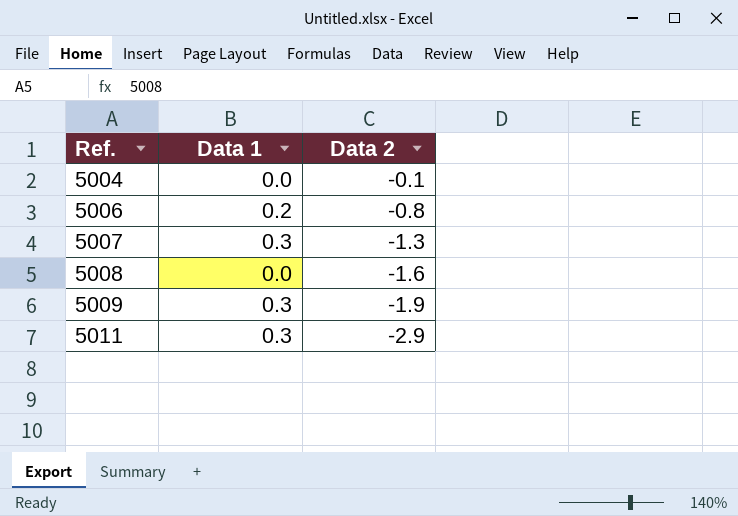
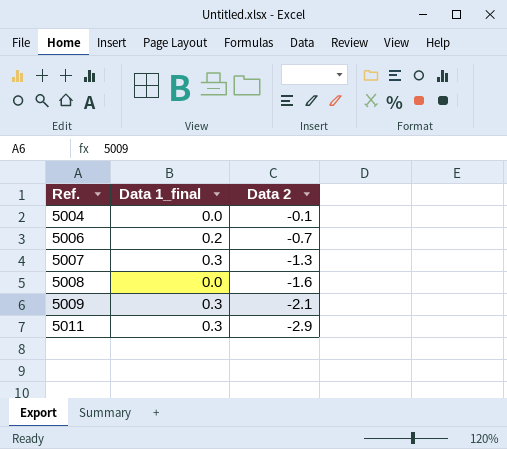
column name: Data 1 -> Data 1_final
5006 | Data 2: -0.8 -> -0.7
5009 | Data 2: -1.9 -> -2.1

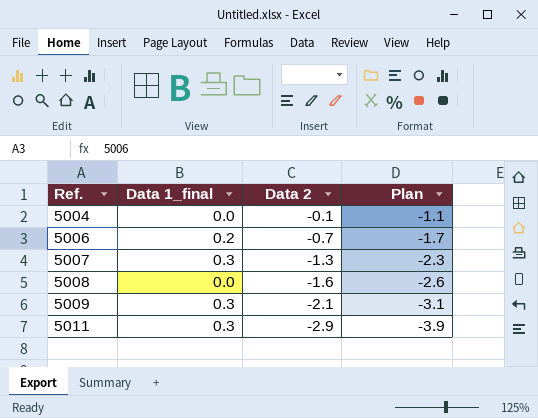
column Plan | formula: none -> [Data 2] - 1

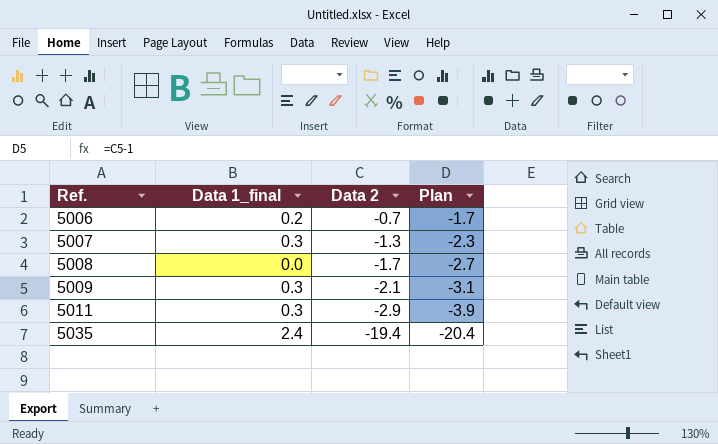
row 5004: 0.0 | -0.1 | -1.1 -> none
5008 | Data 2: -1.6 -> -1.7
5008 | Plan: -2.6 -> -2.7
row 5035: none -> 2.4 | -19.4 | -20.4

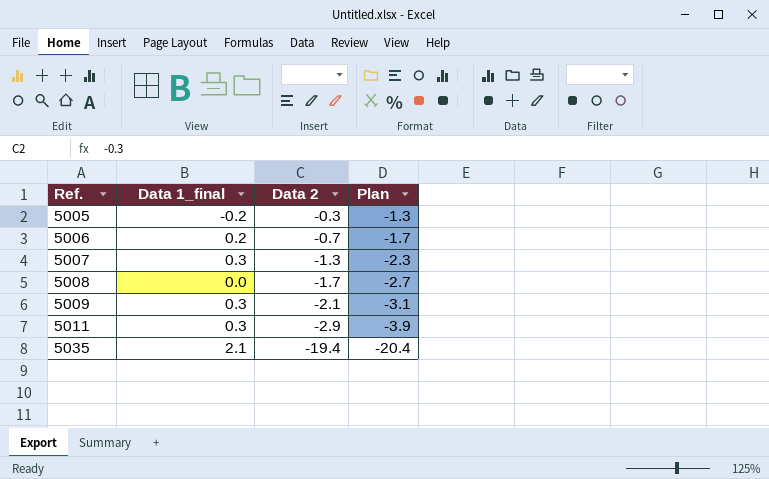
row 5005: none -> -0.2 | -0.3 | -1.3
5035 | Data 1_final: 2.4 -> 2.1

